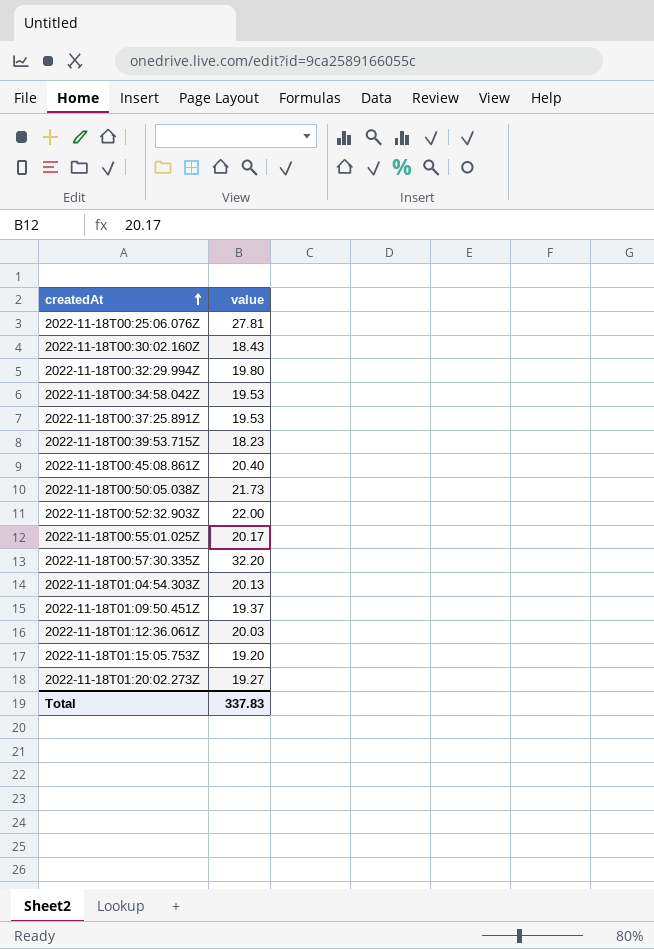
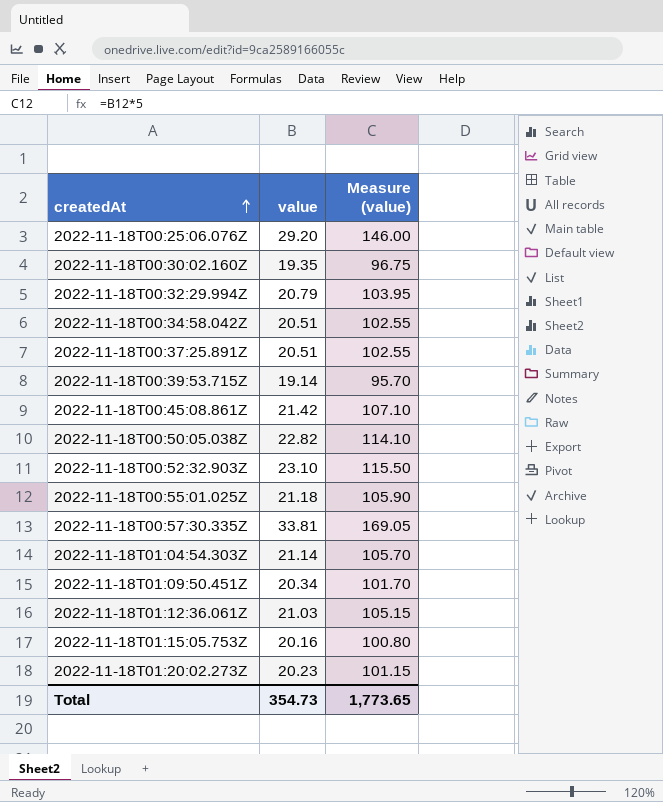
column Measure (value) | formula: none -> [value] * 5
2022-11-18T00:25:06.076Z | value: 27.81 -> 29.20
2022-11-18T00:30:02.160Z | value: 18.43 -> 19.35
2022-11-18T00:32:29.994Z | value: 19.80 -> 20.79
2022-11-18T00:34:58.042Z | value: 19.53 -> 20.51
2022-11-18T00:37:25.891Z | value: 19.53 -> 20.51
2022-11-18T00:39:53.715Z | value: 18.23 -> 19.14
2022-11-18T00:45:08.861Z | value: 20.40 -> 21.42
2022-11-18T00:50:05.038Z | value: 21.73 -> 22.82
2022-11-18T00:52:32.903Z | value: 22.00 -> 23.10
2022-11-18T00:55:01.025Z | value: 20.17 -> 21.18
2022-11-18T00:57:30.335Z | value: 32.20 -> 33.81
2022-11-18T01:04:54.303Z | value: 20.13 -> 21.14
2022-11-18T01:09:50.451Z | value: 19.37 -> 20.34
2022-11-18T01:12:36.061Z | value: 20.03 -> 21.03
2022-11-18T01:15:05.753Z | value: 19.20 -> 20.16
2022-11-18T01:20:02.273Z | value: 19.27 -> 20.23
Total | value: 337.83 -> 354.73

